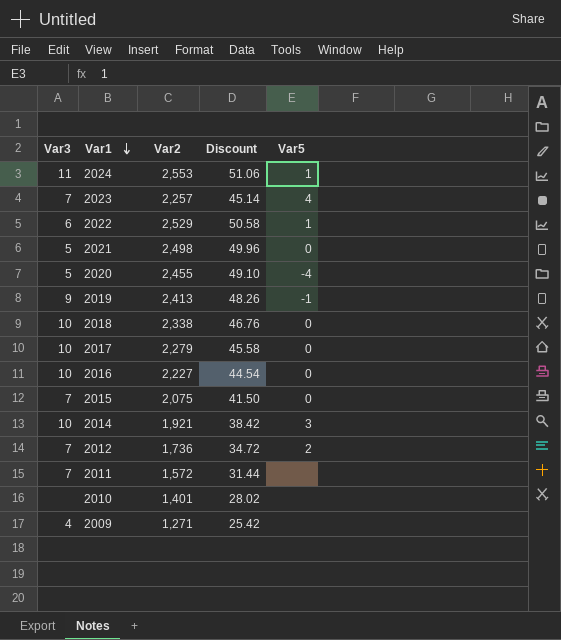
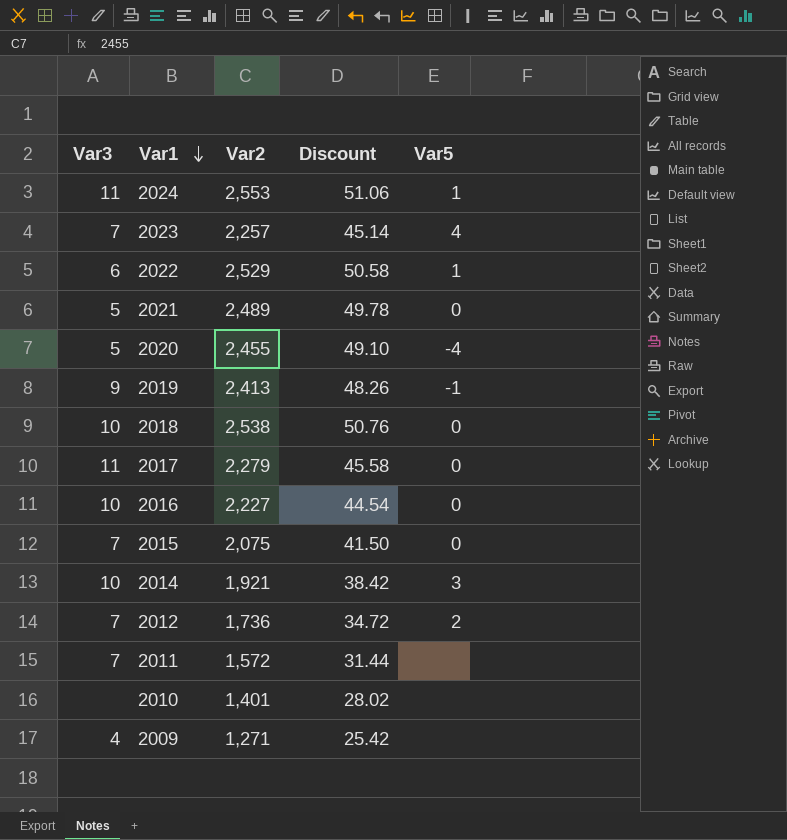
2021 | Var2: 2,498 -> 2,489
2021 | Discount: 49.96 -> 49.78
2018 | Var2: 2,338 -> 2,538
2018 | Discount: 46.76 -> 50.76
2017 | Var3: 10 -> 11

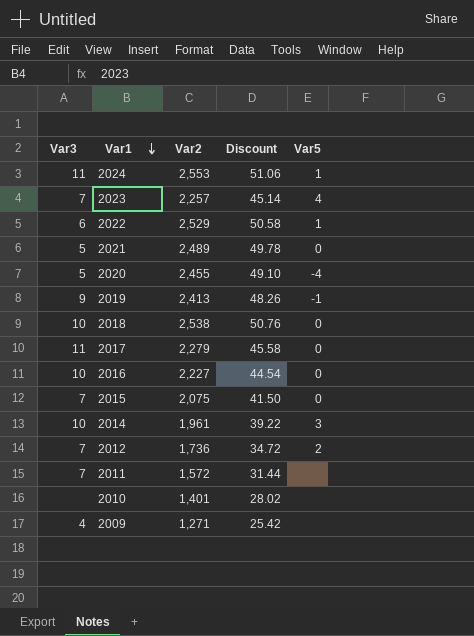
2014 | Var2: 1,921 -> 1,961
2014 | Discount: 38.42 -> 39.22

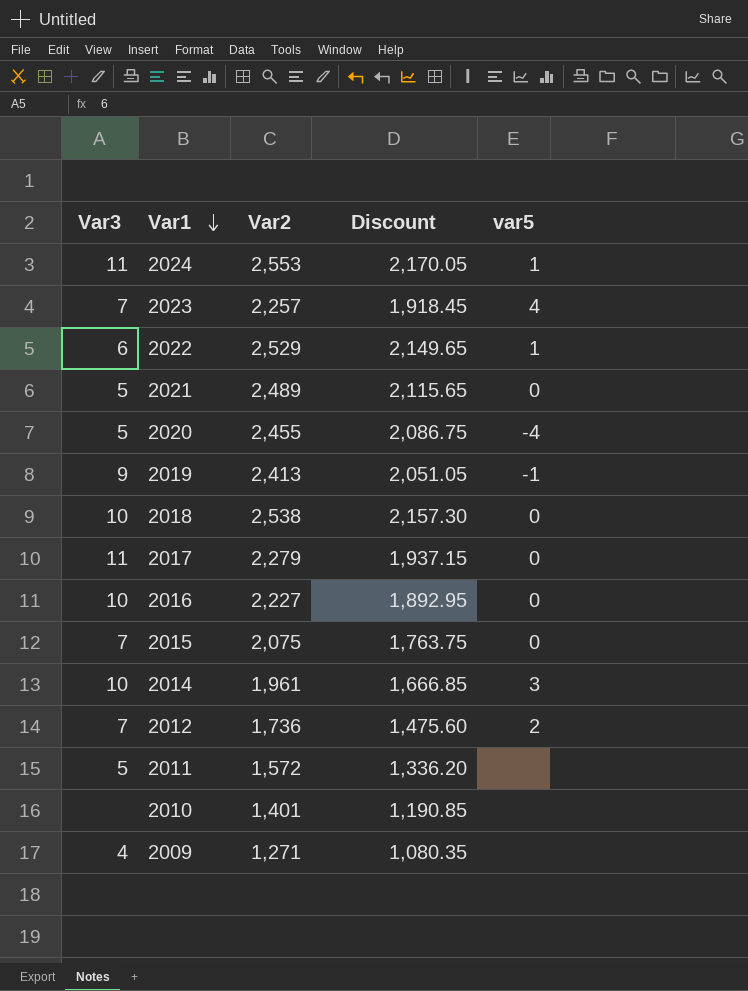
column Discount | formula: [Var2] * 0.02 -> [Var2] * 0.85
column name: Var5 -> var5
2011 | Var3: 7 -> 5

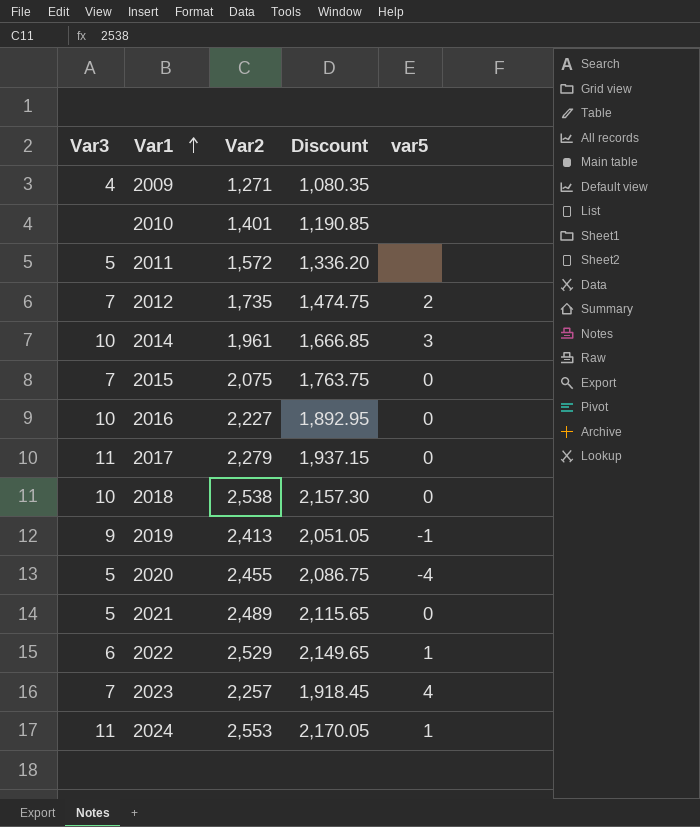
row order: Var1 descending -> Var1 ascending
2012 | Var2: 1,736 -> 1,735
2012 | Discount: 1,475.60 -> 1,474.75

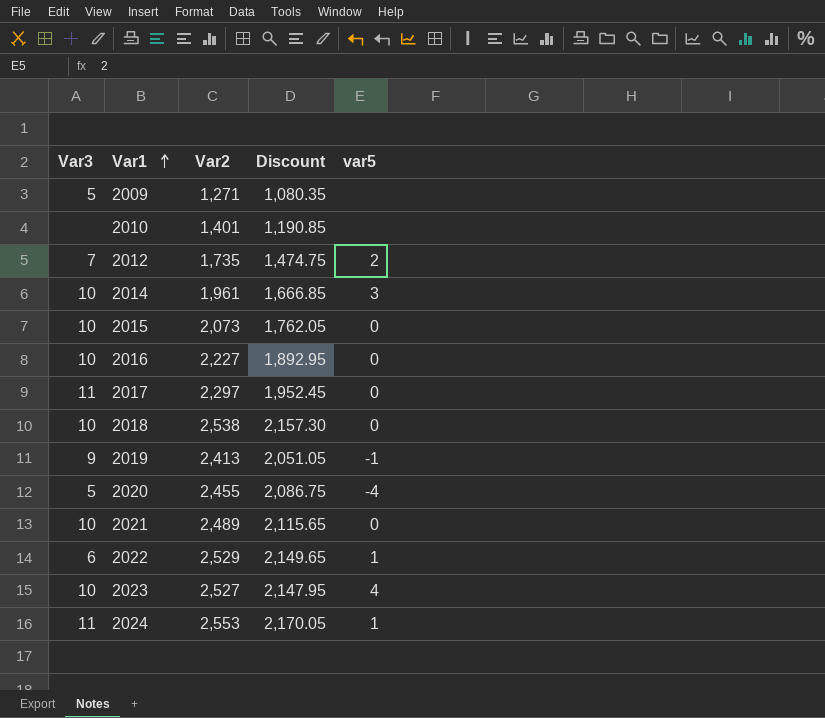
row 2011: 5 | 1,572 | 1,336.20 | none -> none
2009 | Var3: 4 -> 5
2015 | Var3: 7 -> 10
2015 | Var2: 2,075 -> 2,073
2015 | Discount: 1,763.75 -> 1,762.05
2017 | Var2: 2,279 -> 2,297
2017 | Discount: 1,937.15 -> 1,952.45
2021 | Var3: 5 -> 10
2023 | Var3: 7 -> 10
2023 | Var2: 2,257 -> 2,527
2023 | Discount: 1,918.45 -> 2,147.95

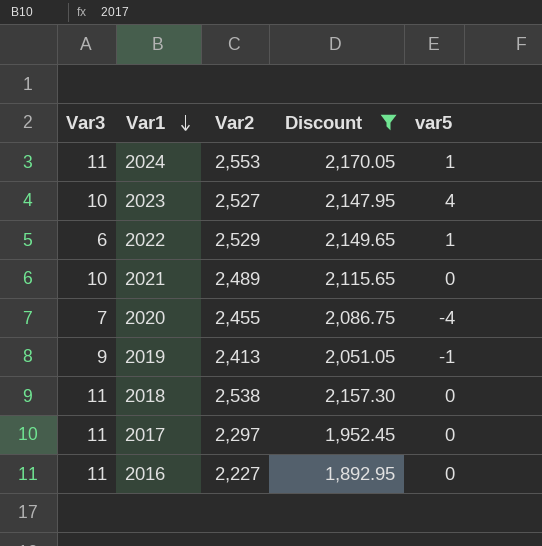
filter: none -> Discount >= 1,892.95
row order: Var1 ascending -> Var1 descending
2020 | Var3: 5 -> 7
2018 | Var3: 10 -> 11
2016 | Var3: 10 -> 11

